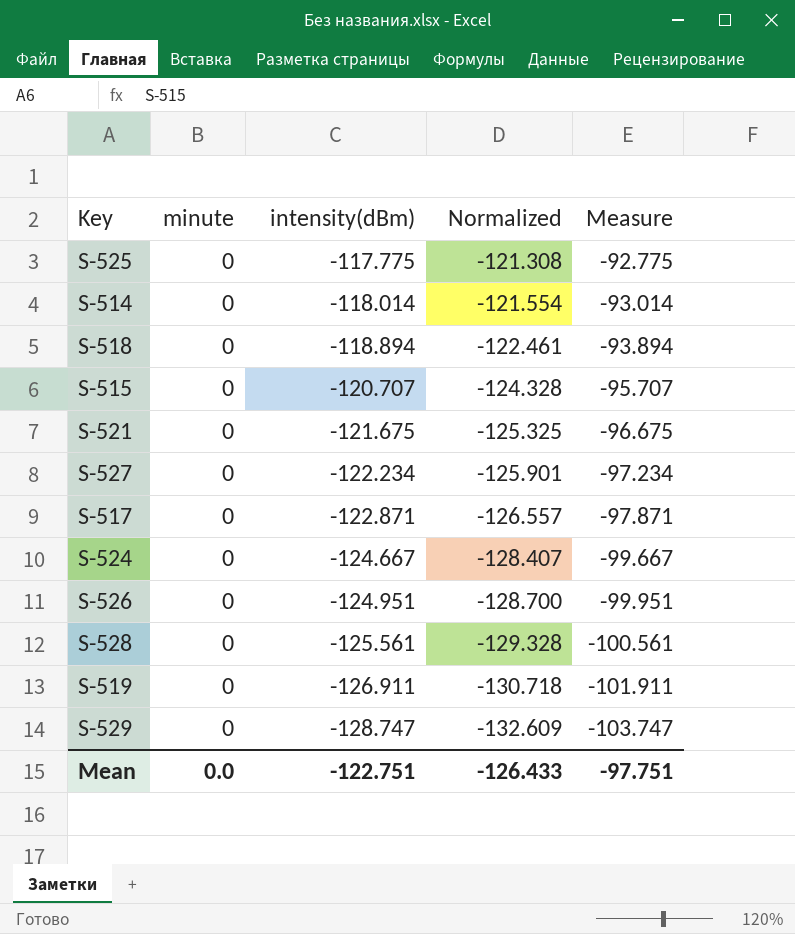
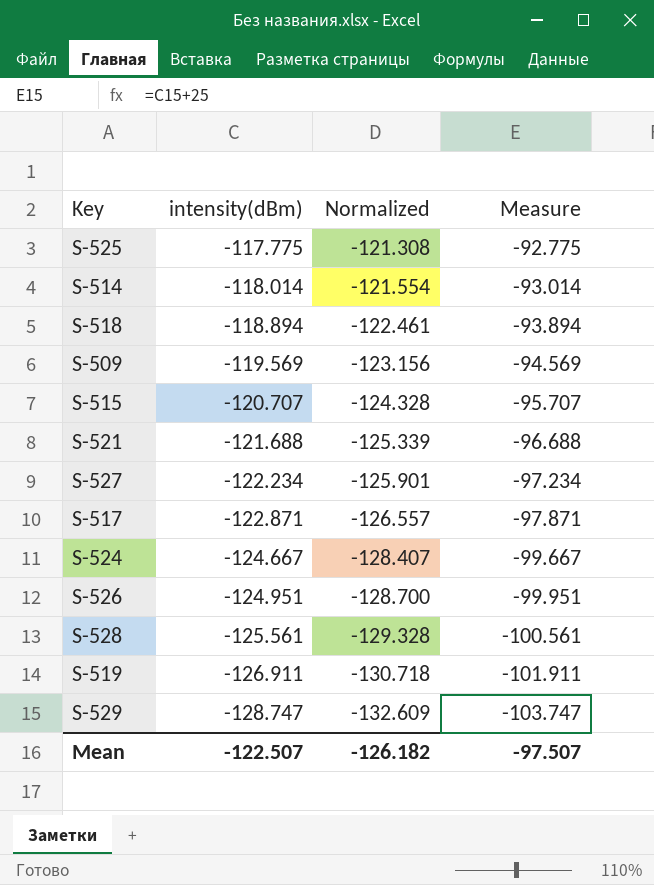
column minute | position: 2 -> none
row S-509: none -> -119.569 | -123.156 | -94.569
S-521 | intensity(dBm): -121.675 -> -121.688
S-521 | Normalized: -125.325 -> -125.339
S-521 | Measure: -96.675 -> -96.688
Mean | intensity(dBm): -122.751 -> -122.507
Mean | Normalized: -126.433 -> -126.182
Mean | Measure: -97.751 -> -97.507

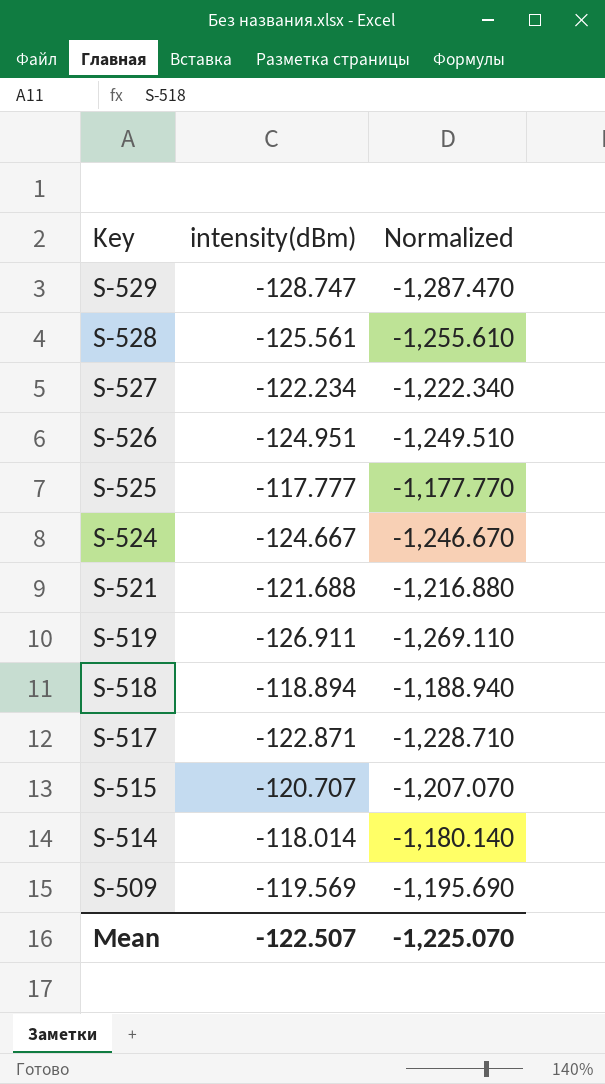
row order: intensity(dBm) descending -> Key descending
column Measure | formula: [intensity(dBm)] + 25 -> none
column Normalized | formula: [intensity(dBm)] * 1.03 -> [intensity(dBm)] * 10
S-525 | intensity(dBm): -117.775 -> -117.777
Mean | Normalized: -126.182 -> -1,225.070

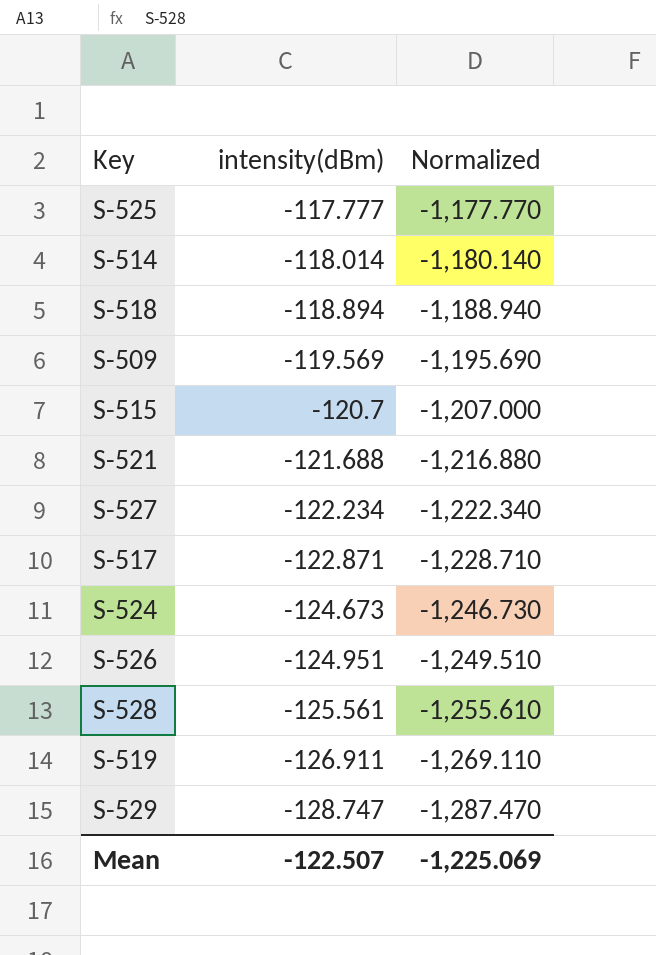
row order: Key descending -> intensity(dBm) descending
S-515 | intensity(dBm): -120.707 -> -120.7
S-515 | Normalized: -1,207.070 -> -1,207.000
S-524 | intensity(dBm): -124.667 -> -124.673
S-524 | Normalized: -1,246.670 -> -1,246.730
Mean | Normalized: -1,225.070 -> -1,225.069

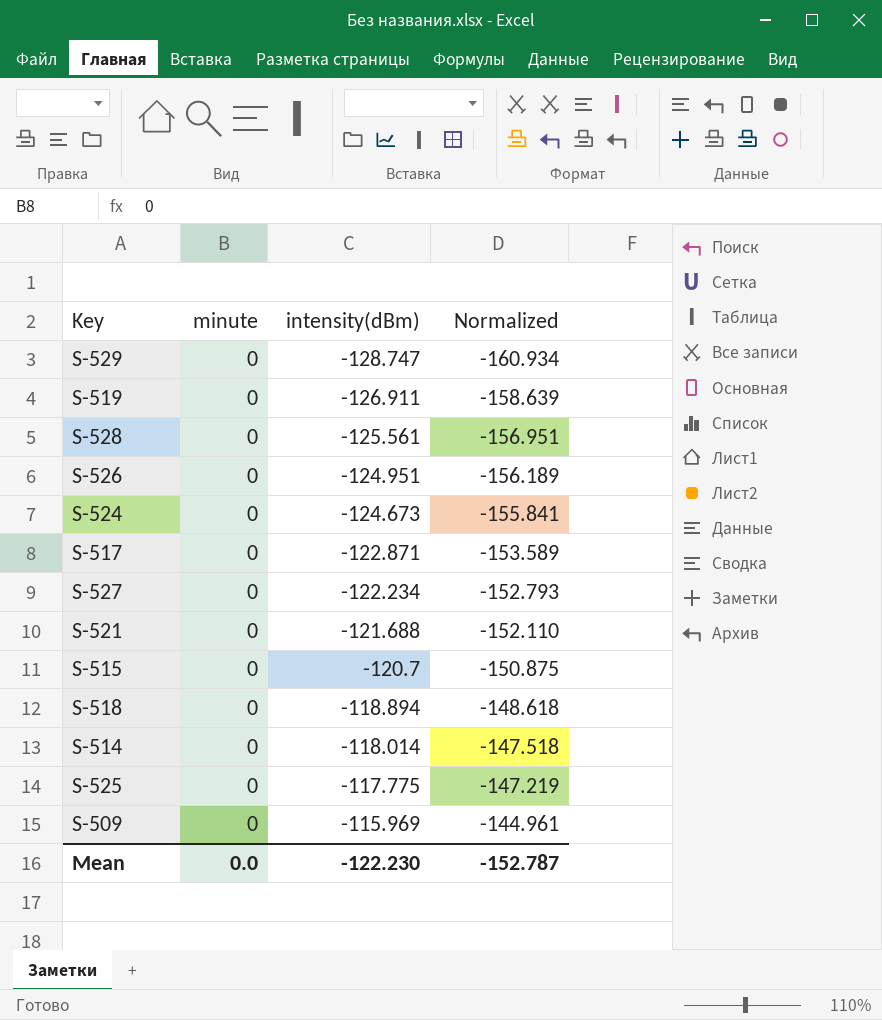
row order: intensity(dBm) descending -> intensity(dBm) ascending
column minute | position: none -> 2
column Normalized | formula: [intensity(dBm)] * 10 -> [intensity(dBm)] * 1.25
S-525 | intensity(dBm): -117.777 -> -117.775
S-509 | intensity(dBm): -119.569 -> -115.969
Mean | intensity(dBm): -122.507 -> -122.230
Mean | Normalized: -1,225.069 -> -152.787

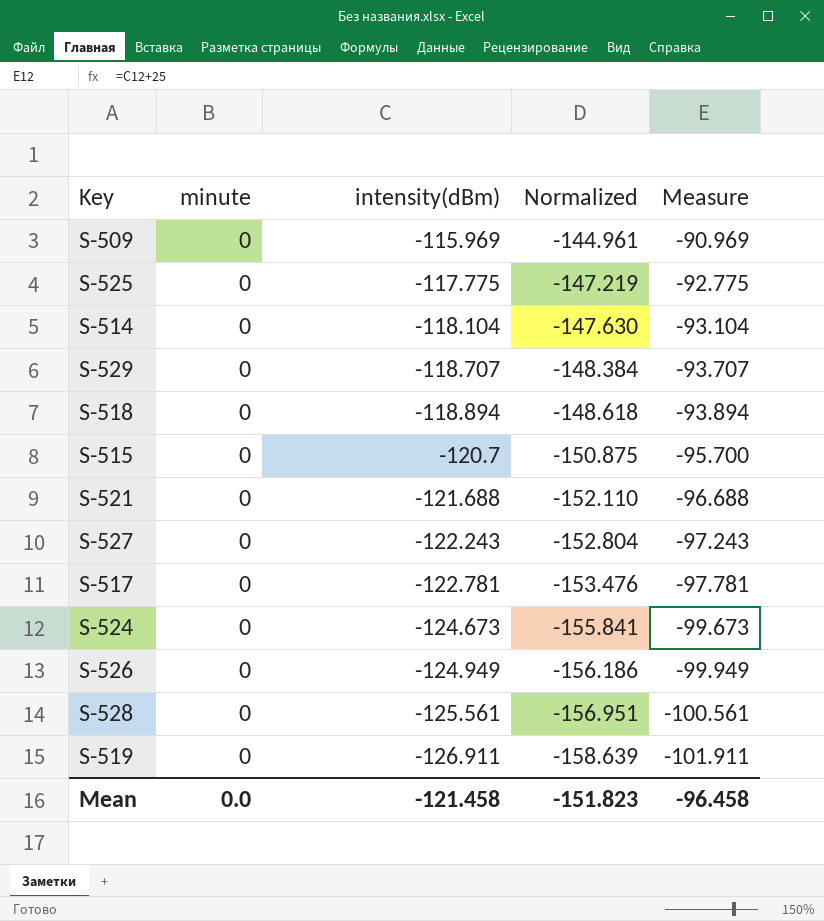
row order: intensity(dBm) ascending -> intensity(dBm) descending
column Measure | formula: none -> [intensity(dBm)] + 25
S-514 | intensity(dBm): -118.014 -> -118.104
S-514 | Normalized: -147.518 -> -147.630
S-529 | intensity(dBm): -128.747 -> -118.707
S-529 | Normalized: -160.934 -> -148.384
S-527 | intensity(dBm): -122.234 -> -122.243
S-527 | Normalized: -152.793 -> -152.804
S-517 | intensity(dBm): -122.871 -> -122.781
S-517 | Normalized: -153.589 -> -153.476
S-526 | intensity(dBm): -124.951 -> -124.949
S-526 | Normalized: -156.189 -> -156.186
Mean | intensity(dBm): -122.230 -> -121.458
Mean | Normalized: -152.787 -> -151.823

